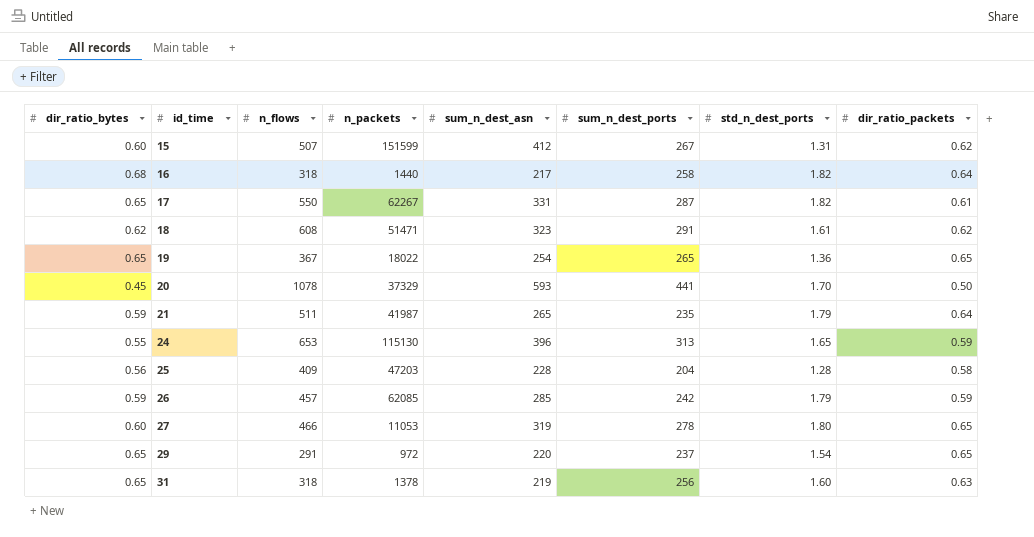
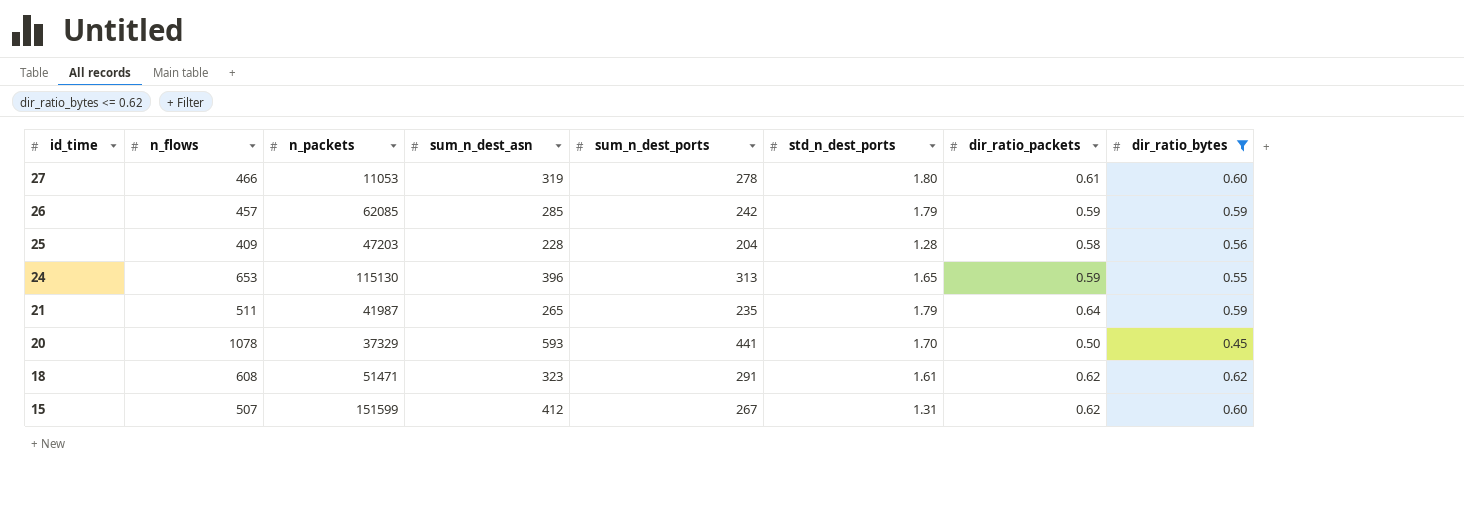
filter: none -> dir_ratio_bytes <= 0.62
row order: id_time ascending -> id_time descending
column dir_ratio_bytes | position: 1 -> 8
27 | dir_ratio_packets: 0.65 -> 0.61

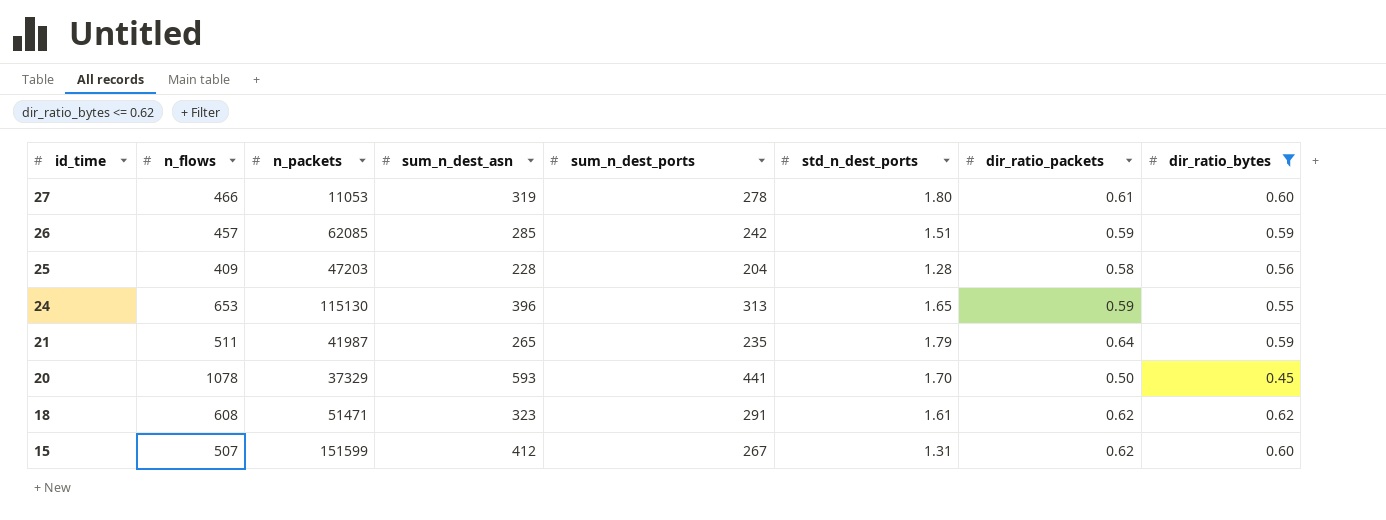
26 | std_n_dest_ports: 1.79 -> 1.51

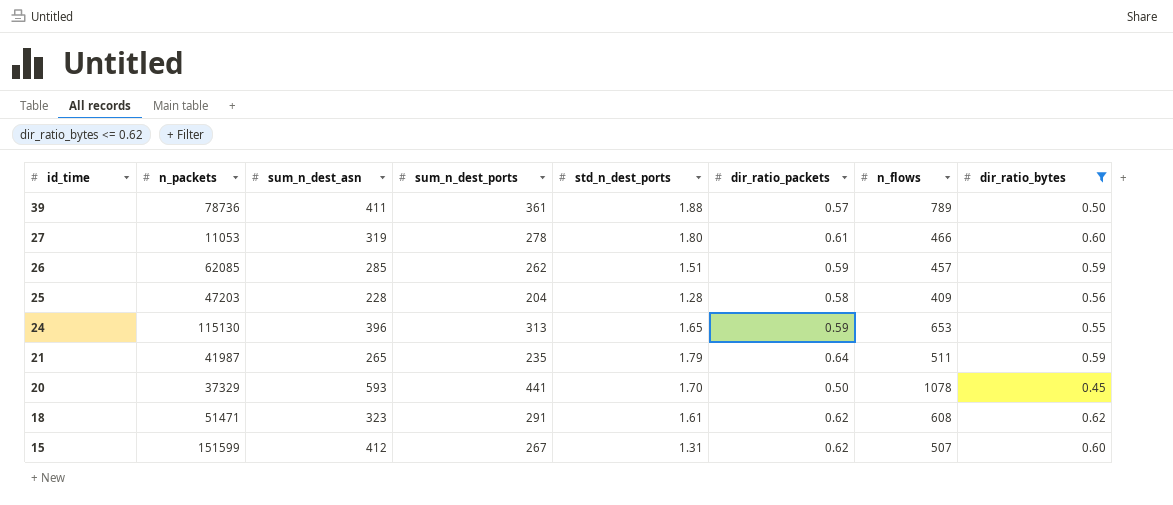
column n_flows | position: 2 -> 7
row 39: none -> 78736 | 411 | 361 | 1.88 | 0.57 | 789 | 0.50
26 | sum_n_dest_ports: 242 -> 262

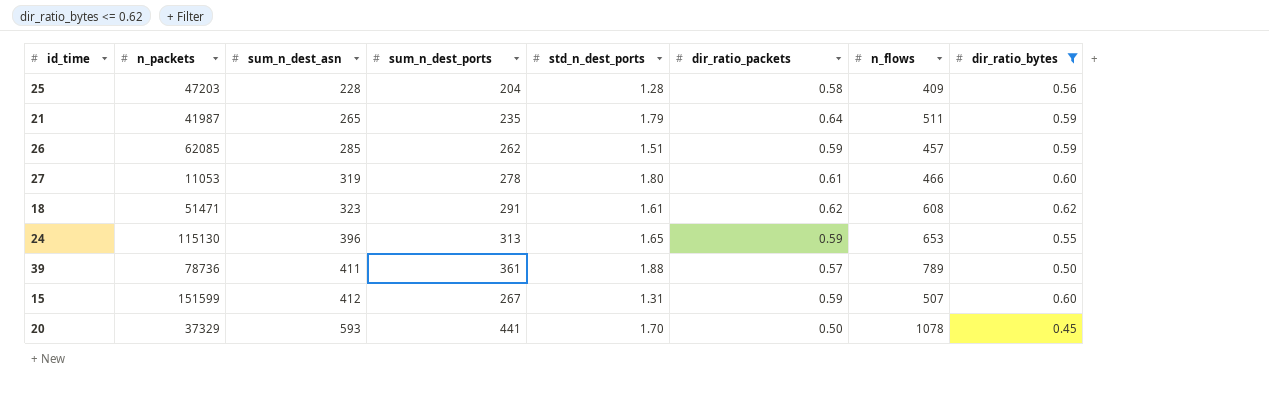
row order: id_time descending -> sum_n_dest_asn ascending
15 | dir_ratio_packets: 0.62 -> 0.59

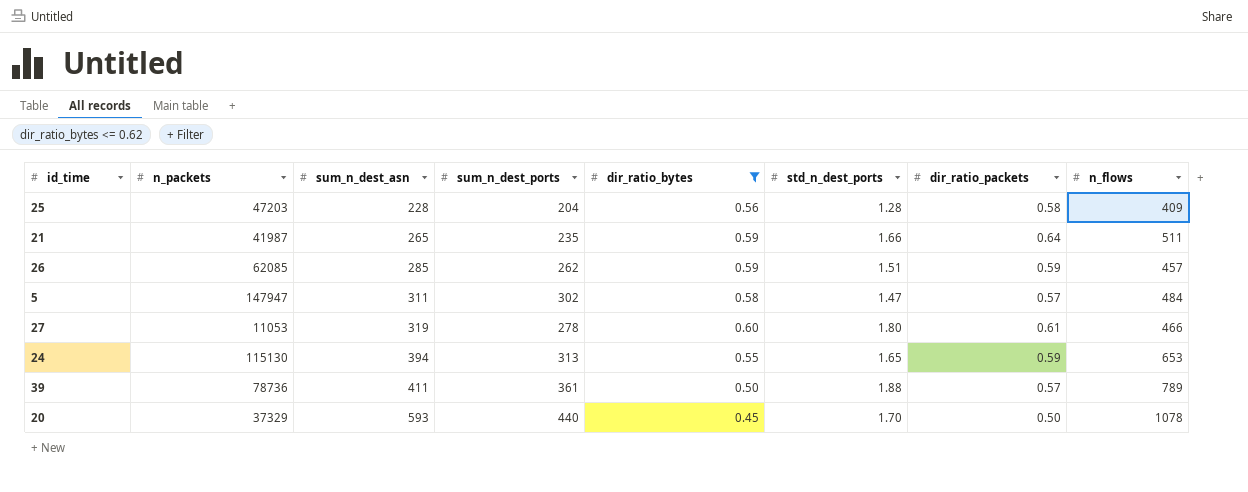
column dir_ratio_bytes | position: 8 -> 5
row 18: 51471 | 323 | 291 | 1.61 | 0.62 | 608 | 0.62 -> none
row 15: 151599 | 412 | 267 | 1.31 | 0.59 | 507 | 0.60 -> none
21 | std_n_dest_ports: 1.79 -> 1.66
row 5: none -> 147947 | 311 | 302 | 0.58 | 1.47 | 0.57 | 484
24 | sum_n_dest_asn: 396 -> 394
20 | sum_n_dest_ports: 441 -> 440

